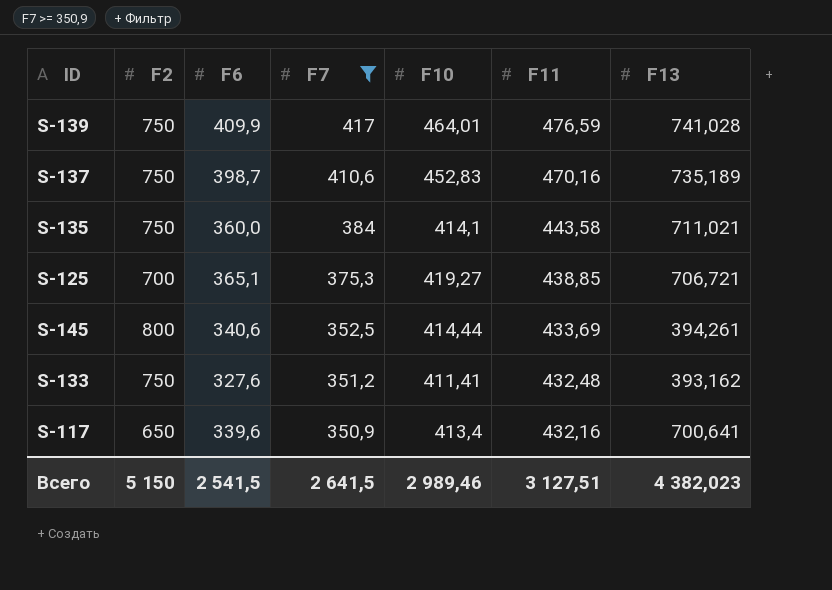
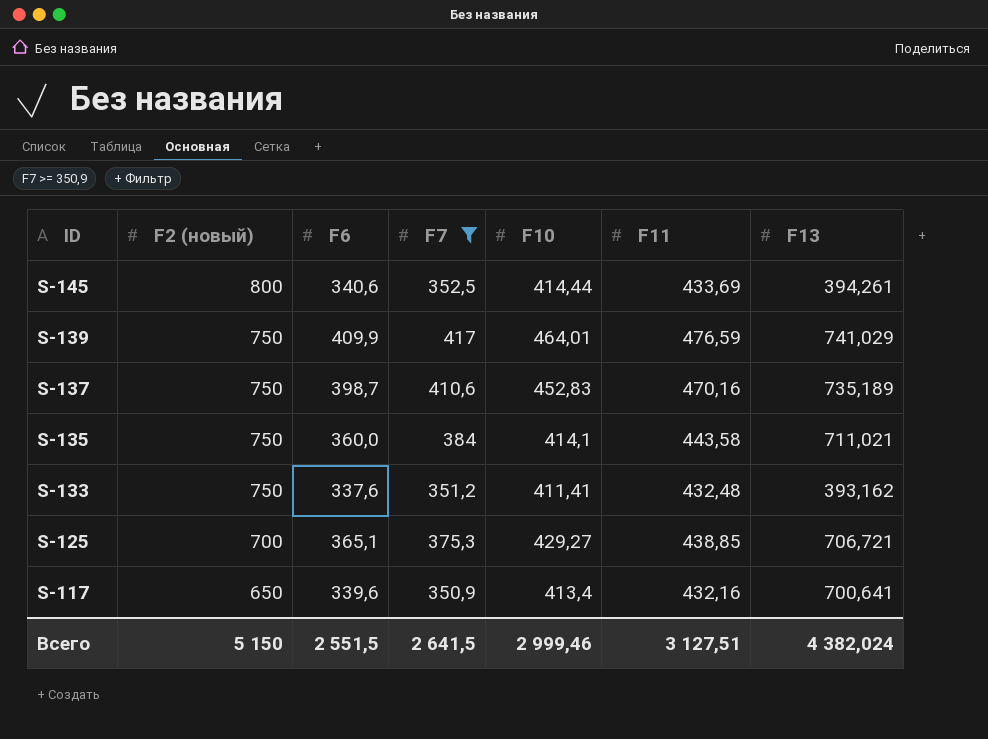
row order: F7 descending -> ID descending
column name: F2 -> F2 (новый)
S-139 | F13: 741,028 -> 741,029
S-133 | F6: 327,6 -> 337,6
S-125 | F10: 419,27 -> 429,27
Всего | F6: 2 541,5 -> 2 551,5
Всего | F10: 2 989,46 -> 2 999,46
Всего | F13: 4 382,023 -> 4 382,024

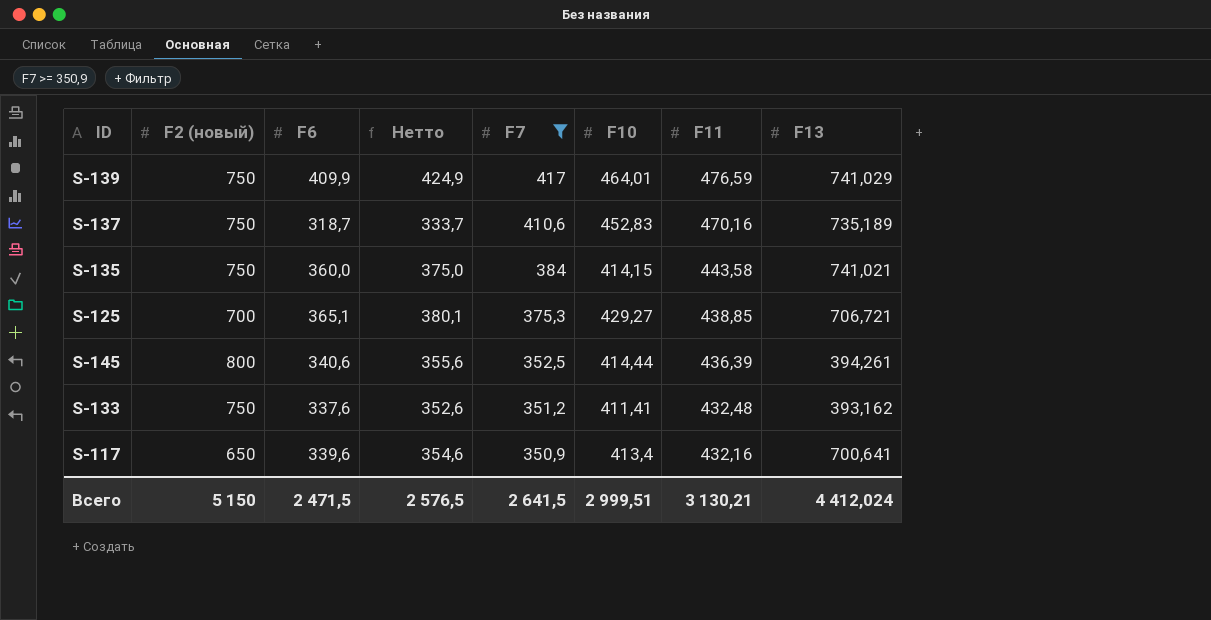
row order: ID descending -> F7 descending
column Нетто | formula: none -> [F6] + 15
S-137 | F6: 398,7 -> 318,7
S-135 | F10: 414,1 -> 414,15
S-135 | F13: 711,021 -> 741,021
S-145 | F11: 433,69 -> 436,39
Всего | F6: 2 551,5 -> 2 471,5
Всего | F10: 2 999,46 -> 2 999,51
Всего | F11: 3 127,51 -> 3 130,21
Всего | F13: 4 382,024 -> 4 412,024

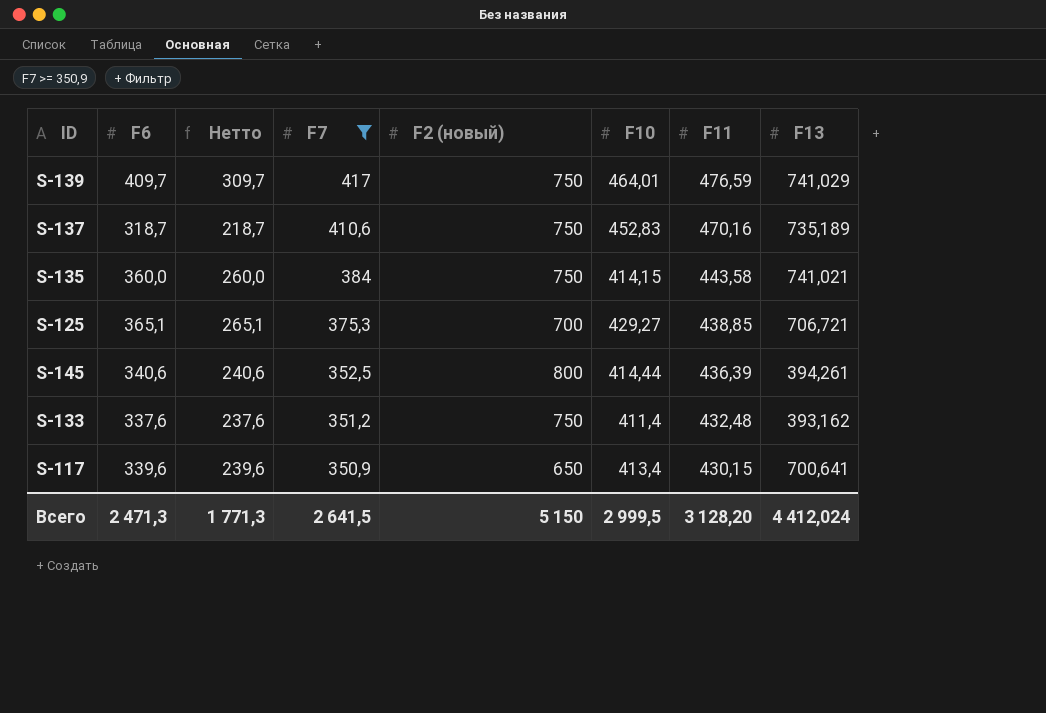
column Нетто | formula: [F6] + 15 -> [F6] - 100
column F2 (новый) | position: 2 -> 5
S-139 | F6: 409,9 -> 409,7
S-133 | F10: 411,41 -> 411,4
S-117 | F11: 432,16 -> 430,15
Всего | F6: 2 471,5 -> 2 471,3
Всего | Нетто: 2 576,5 -> 1 771,3
Всего | F10: 2 999,51 -> 2 999,5
Всего | F11: 3 130,21 -> 3 128,20

